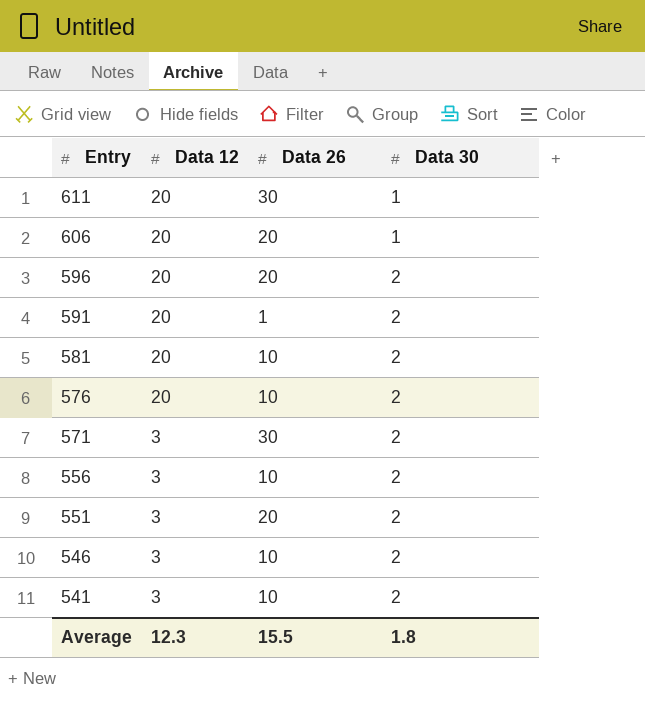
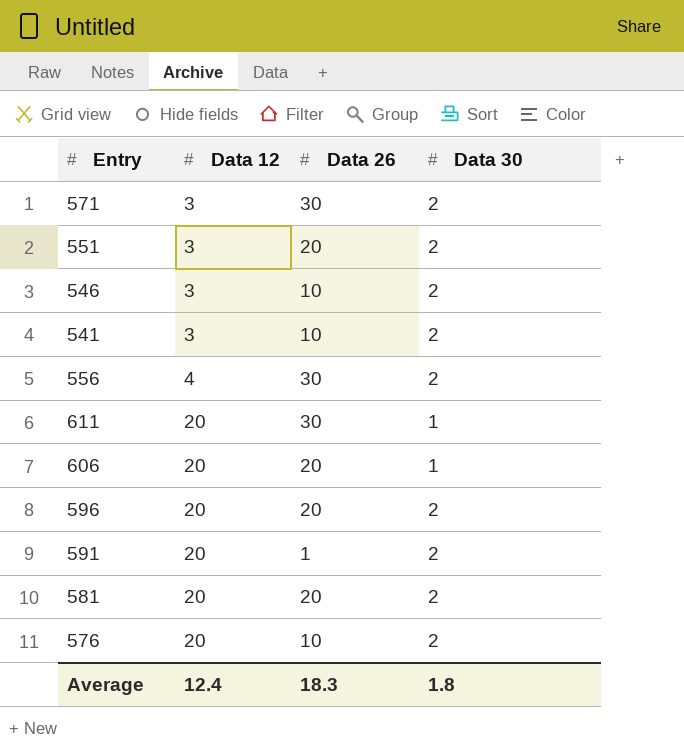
row order: Entry descending -> Data 12 ascending
556 | Data 12: 3 -> 4
556 | Data 26: 10 -> 30
581 | Data 26: 10 -> 20
Average | Data 12: 12.3 -> 12.4
Average | Data 26: 15.5 -> 18.3

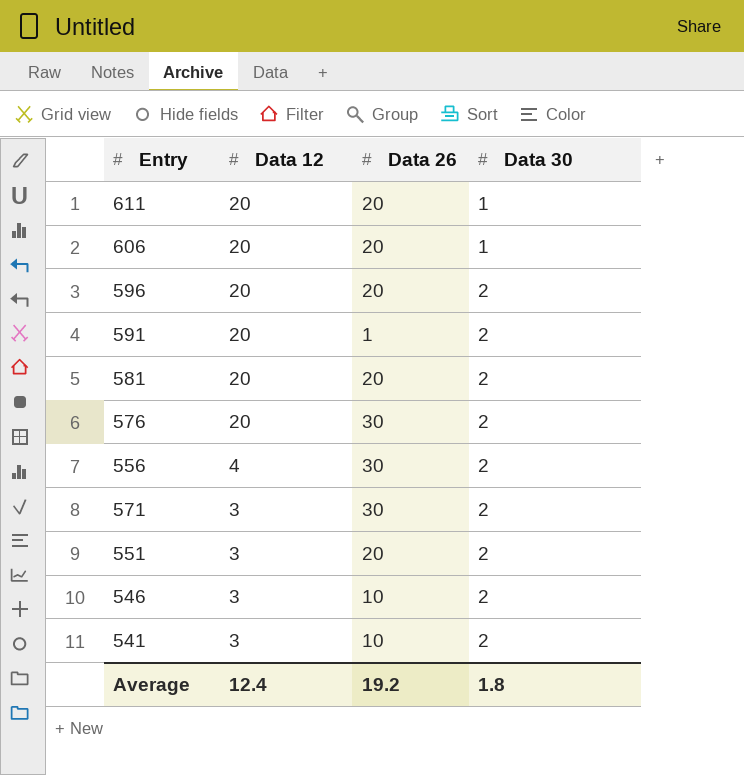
row order: Data 12 ascending -> Data 12 descending
611 | Data 26: 30 -> 20
576 | Data 26: 10 -> 30
Average | Data 26: 18.3 -> 19.2

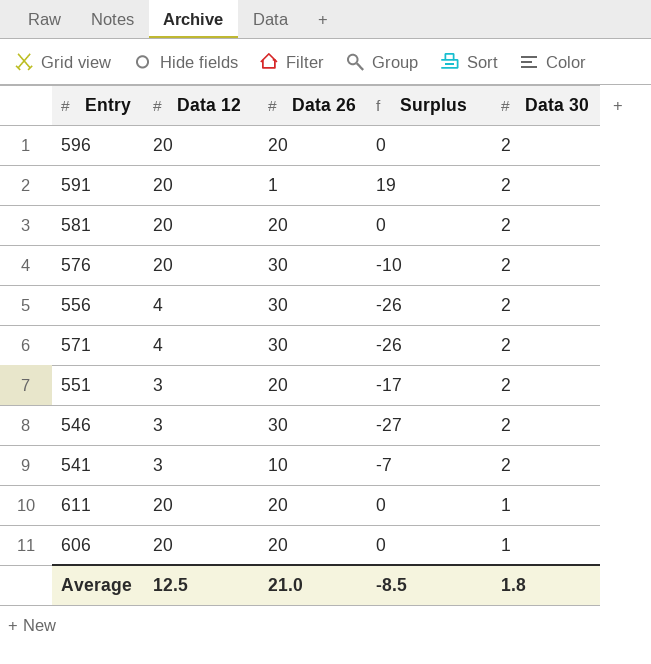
row order: Data 12 descending -> Data 30 descending
column Surplus | formula: none -> [Data 12] - [Data 26]
571 | Data 12: 3 -> 4
546 | Data 26: 10 -> 30
Average | Data 12: 12.4 -> 12.5
Average | Data 26: 19.2 -> 21.0

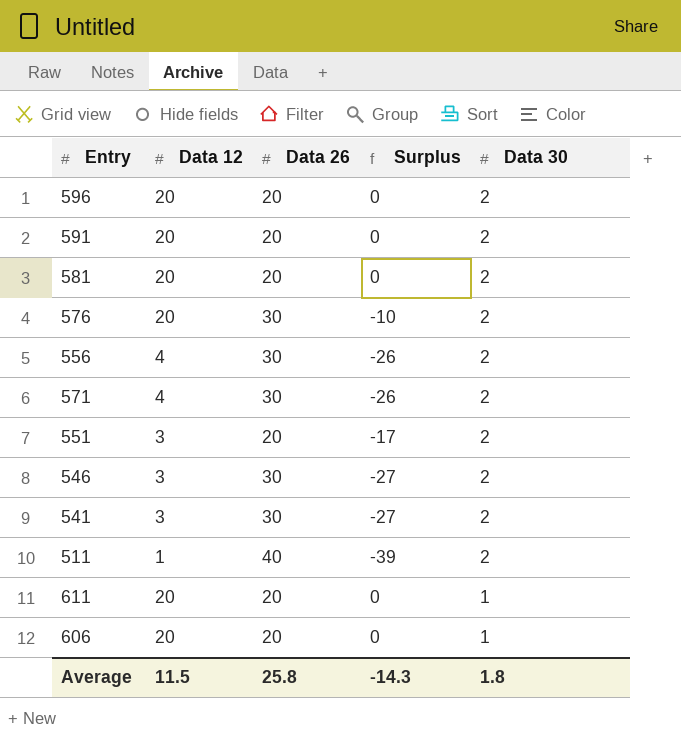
591 | Data 26: 1 -> 20
591 | Surplus: 19 -> 0
541 | Data 26: 10 -> 30
541 | Surplus: -7 -> -27
row 511: none -> 1 | 40 | -39 | 2
Average | Data 12: 12.5 -> 11.5
Average | Data 26: 21.0 -> 25.8
Average | Surplus: -8.5 -> -14.3

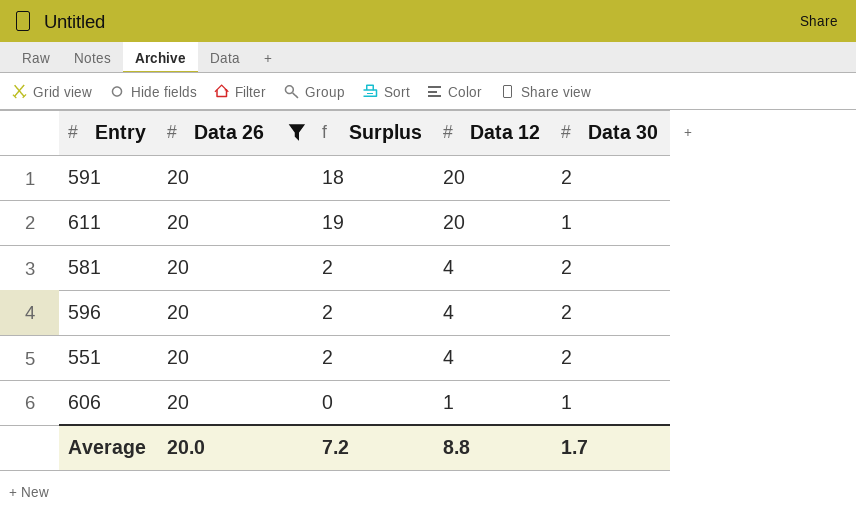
filter: none -> Data 26 = 20
row order: Data 30 descending -> Data 12 descending
column Surplus | formula: [Data 12] - [Data 26] -> [Data 12] - [Data 30]
column Data 12 | position: 2 -> 4
581 | Data 12: 20 -> 4
596 | Data 12: 20 -> 4
551 | Data 12: 3 -> 4
606 | Data 12: 20 -> 1
Average | Data 26: 25.8 -> 20.0
Average | Surplus: -14.3 -> 7.2
Average | Data 12: 11.5 -> 8.8
Average | Data 30: 1.8 -> 1.7

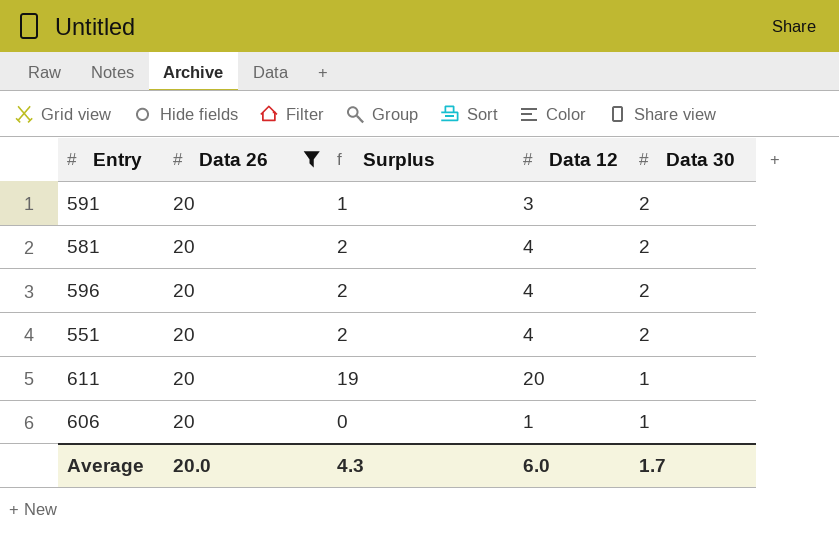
row order: Data 12 descending -> Data 30 descending
591 | Surplus: 18 -> 1
591 | Data 12: 20 -> 3
Average | Surplus: 7.2 -> 4.3
Average | Data 12: 8.8 -> 6.0

